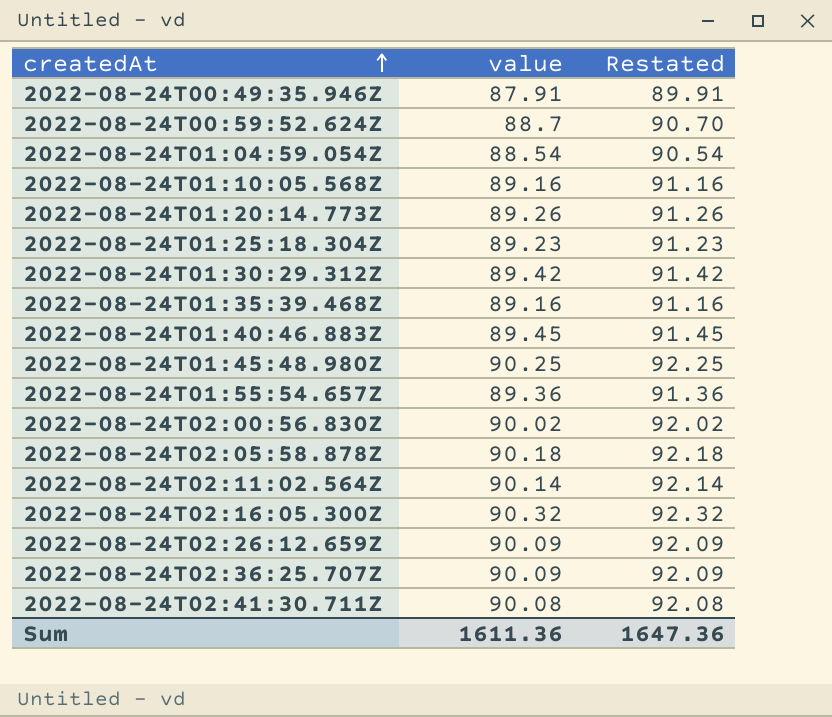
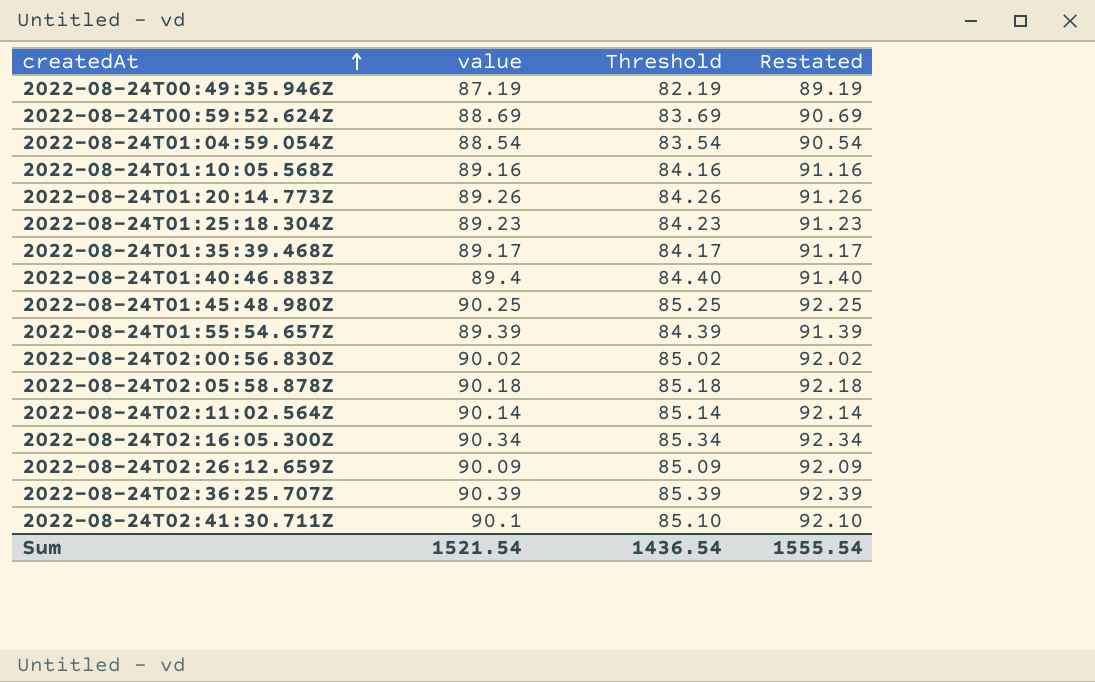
column Threshold | formula: none -> [value] - 5
row 2022-08-24T01:30:29.312Z: 89.42 | 91.42 -> none
2022-08-24T00:49:35.946Z | value: 87.91 -> 87.19
2022-08-24T00:49:35.946Z | Restated: 89.91 -> 89.19
2022-08-24T00:59:52.624Z | value: 88.7 -> 88.69
2022-08-24T00:59:52.624Z | Restated: 90.70 -> 90.69
2022-08-24T01:35:39.468Z | value: 89.16 -> 89.17
2022-08-24T01:35:39.468Z | Restated: 91.16 -> 91.17
2022-08-24T01:40:46.883Z | value: 89.45 -> 89.4
2022-08-24T01:40:46.883Z | Restated: 91.45 -> 91.40
2022-08-24T01:55:54.657Z | value: 89.36 -> 89.39
2022-08-24T01:55:54.657Z | Restated: 91.36 -> 91.39
2022-08-24T02:16:05.300Z | value: 90.32 -> 90.34
2022-08-24T02:16:05.300Z | Restated: 92.32 -> 92.34
2022-08-24T02:36:25.707Z | value: 90.09 -> 90.39
2022-08-24T02:36:25.707Z | Restated: 92.09 -> 92.39
2022-08-24T02:41:30.711Z | value: 90.08 -> 90.1
2022-08-24T02:41:30.711Z | Restated: 92.08 -> 92.10
Sum | value: 1611.36 -> 1521.54
Sum | Restated: 1647.36 -> 1555.54

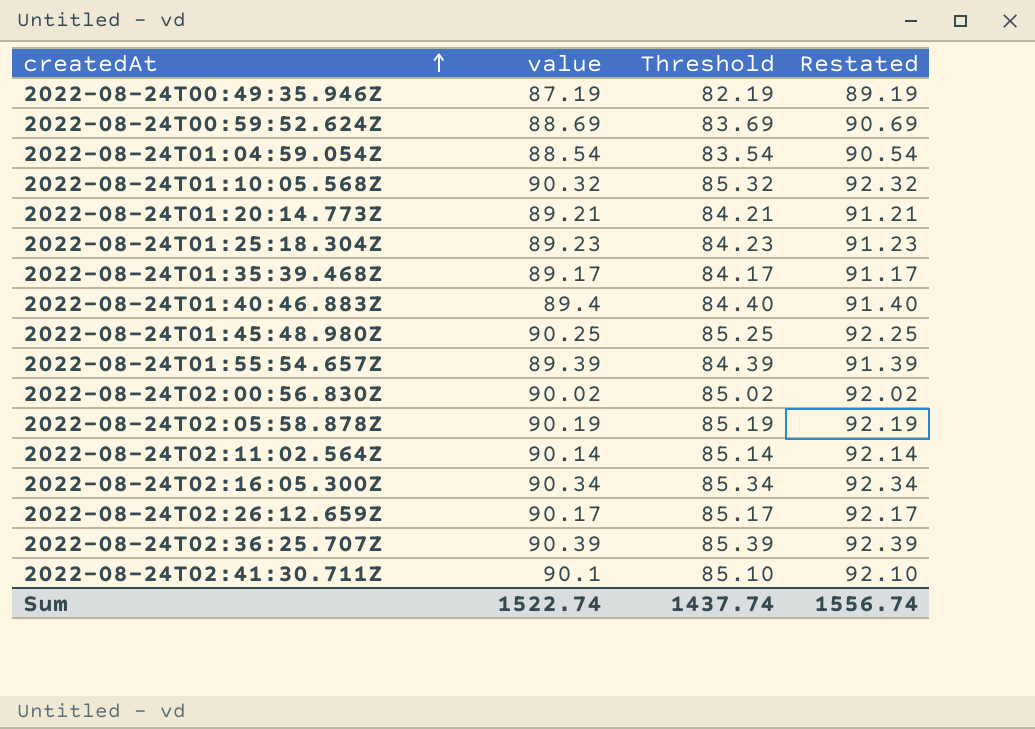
2022-08-24T01:10:05.568Z | value: 89.16 -> 90.32
2022-08-24T01:10:05.568Z | Threshold: 84.16 -> 85.32
2022-08-24T01:10:05.568Z | Restated: 91.16 -> 92.32
2022-08-24T01:20:14.773Z | value: 89.26 -> 89.21
2022-08-24T01:20:14.773Z | Threshold: 84.26 -> 84.21
2022-08-24T01:20:14.773Z | Restated: 91.26 -> 91.21
2022-08-24T02:05:58.878Z | value: 90.18 -> 90.19
2022-08-24T02:05:58.878Z | Threshold: 85.18 -> 85.19
2022-08-24T02:05:58.878Z | Restated: 92.18 -> 92.19
2022-08-24T02:26:12.659Z | value: 90.09 -> 90.17
2022-08-24T02:26:12.659Z | Threshold: 85.09 -> 85.17
2022-08-24T02:26:12.659Z | Restated: 92.09 -> 92.17
Sum | value: 1521.54 -> 1522.74
Sum | Threshold: 1436.54 -> 1437.74
Sum | Restated: 1555.54 -> 1556.74

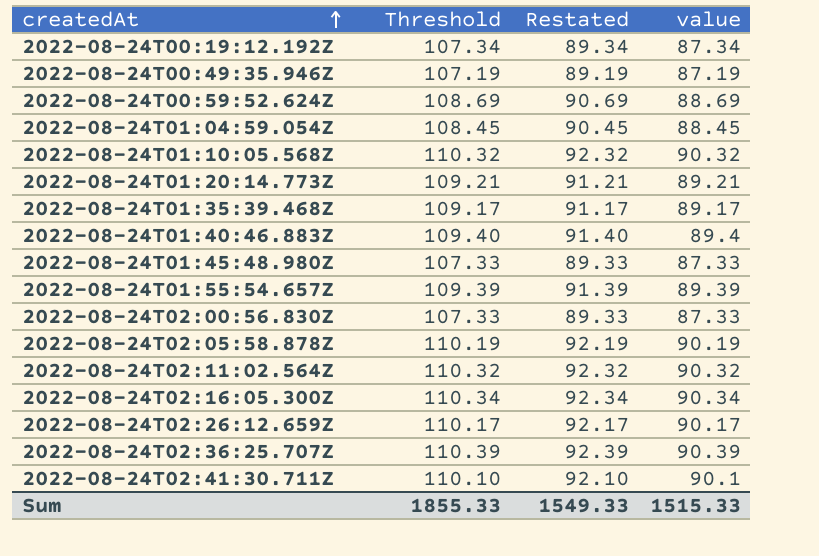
column Threshold | formula: [value] - 5 -> [value] + 20
column value | position: 2 -> 4
row 2022-08-24T01:25:18.304Z: 89.23 | 84.23 | 91.23 -> none
row 2022-08-24T00:19:12.192Z: none -> 107.34 | 89.34 | 87.34
2022-08-24T01:04:59.054Z | Restated: 90.54 -> 90.45
2022-08-24T01:04:59.054Z | value: 88.54 -> 88.45
2022-08-24T01:45:48.980Z | Restated: 92.25 -> 89.33
2022-08-24T01:45:48.980Z | value: 90.25 -> 87.33
2022-08-24T02:00:56.830Z | Restated: 92.02 -> 89.33
2022-08-24T02:00:56.830Z | value: 90.02 -> 87.33
2022-08-24T02:11:02.564Z | Restated: 92.14 -> 92.32
2022-08-24T02:11:02.564Z | value: 90.14 -> 90.32
Sum | Threshold: 1437.74 -> 1855.33
Sum | Restated: 1556.74 -> 1549.33
Sum | value: 1522.74 -> 1515.33

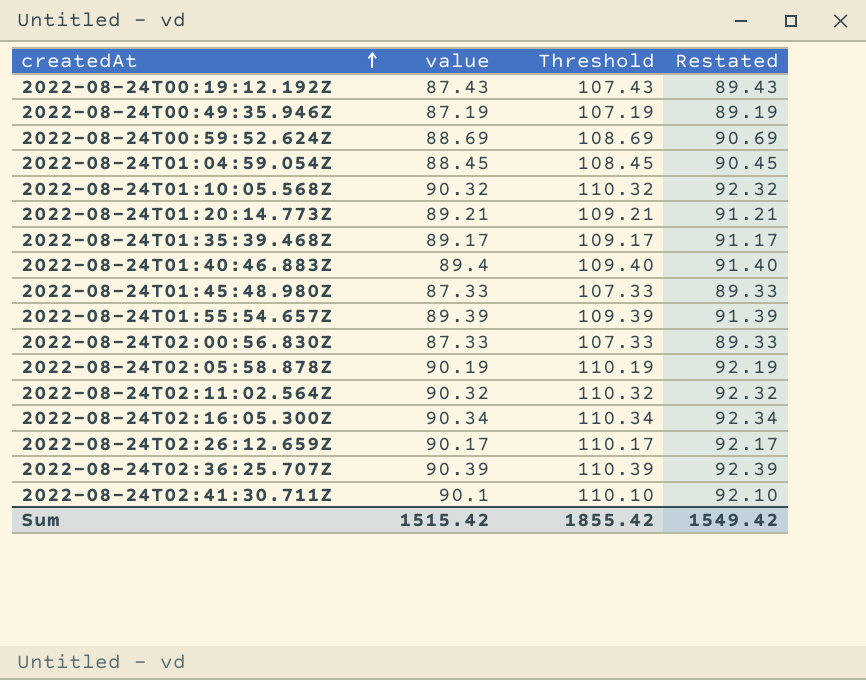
column value | position: 4 -> 2
2022-08-24T00:19:12.192Z | value: 87.34 -> 87.43
2022-08-24T00:19:12.192Z | Threshold: 107.34 -> 107.43
2022-08-24T00:19:12.192Z | Restated: 89.34 -> 89.43
Sum | value: 1515.33 -> 1515.42
Sum | Threshold: 1855.33 -> 1855.42
Sum | Restated: 1549.33 -> 1549.42

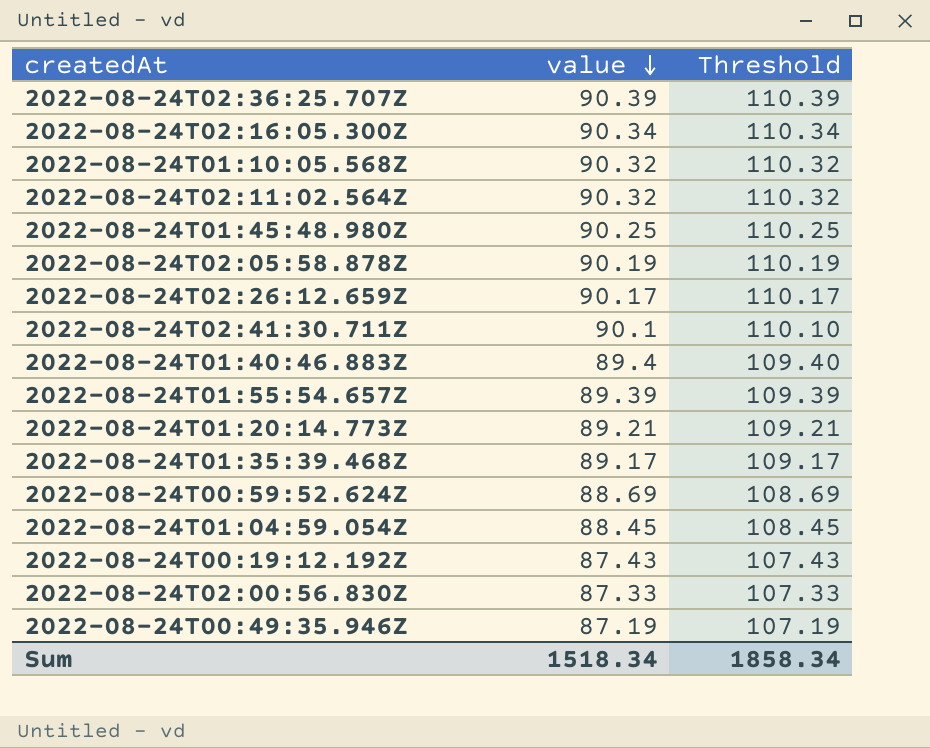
row order: createdAt ascending -> value descending
column Restated | formula: [value] + 2 -> none
2022-08-24T01:45:48.980Z | value: 87.33 -> 90.25
2022-08-24T01:45:48.980Z | Threshold: 107.33 -> 110.25
Sum | value: 1515.42 -> 1518.34
Sum | Threshold: 1855.42 -> 1858.34

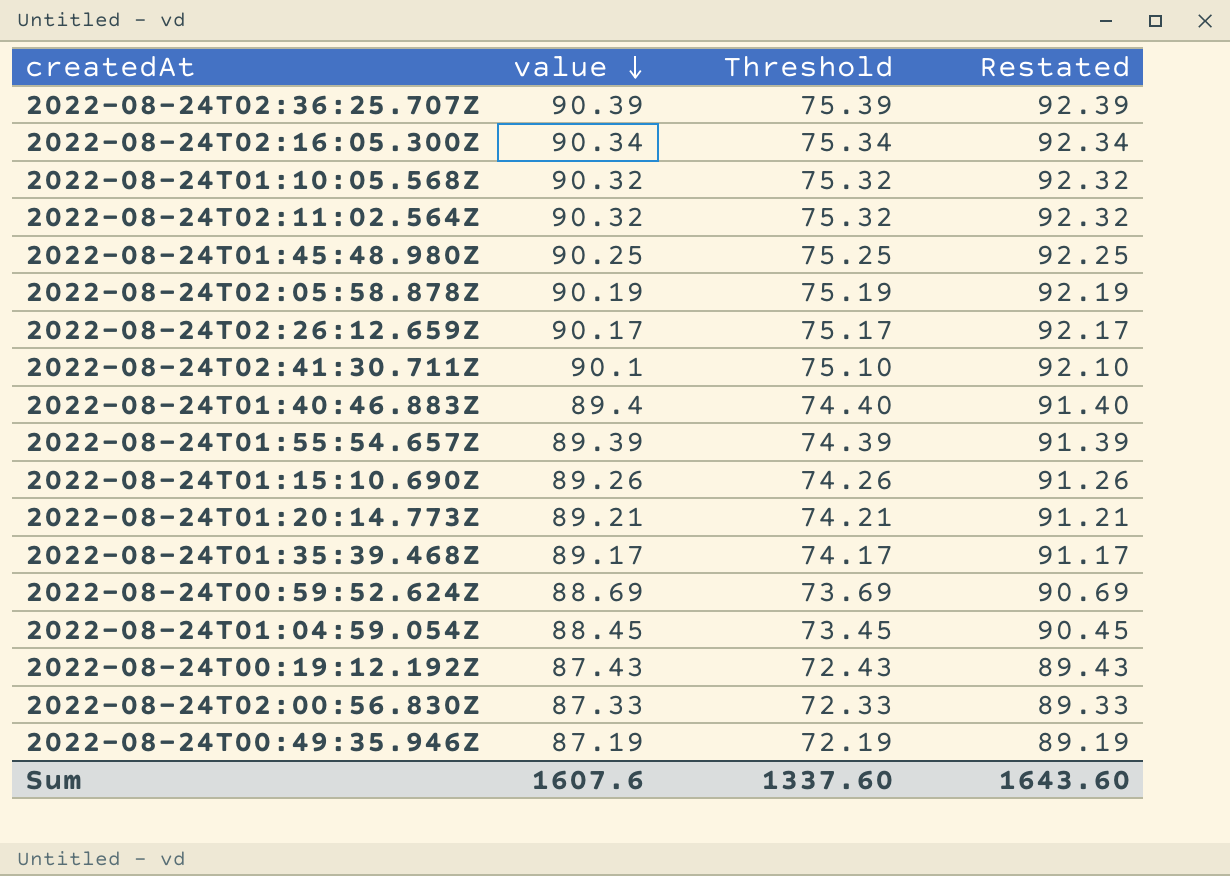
column Threshold | formula: [value] + 20 -> [value] - 15
column Restated | formula: none -> [value] + 2
row 2022-08-24T01:15:10.690Z: none -> 89.26 | 74.26 | 91.26
Sum | value: 1518.34 -> 1607.6
Sum | Threshold: 1858.34 -> 1337.60

